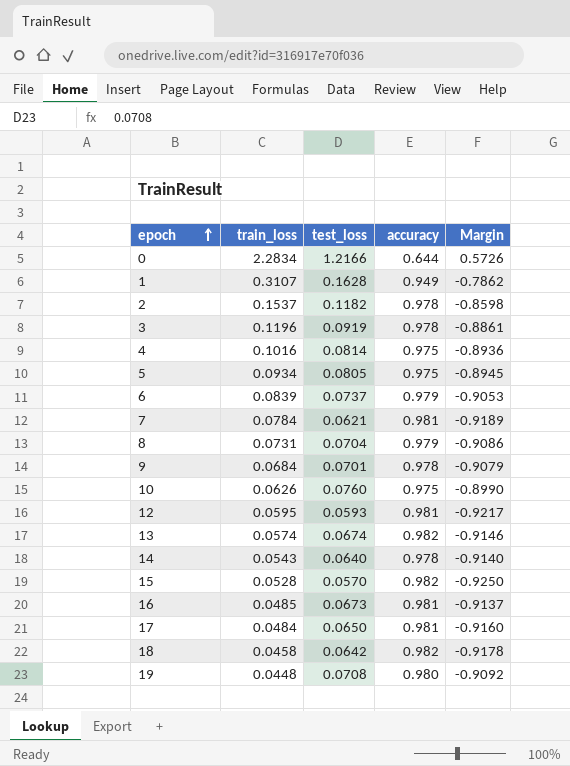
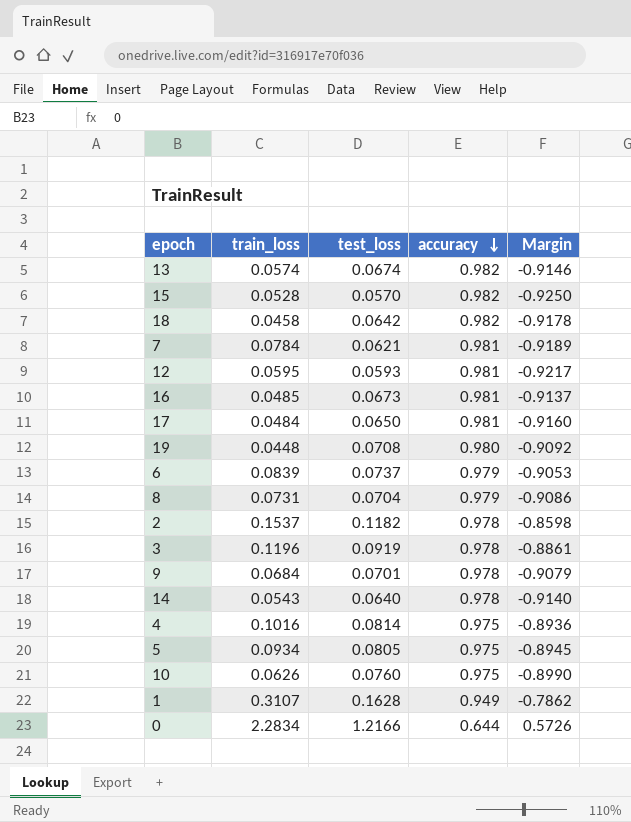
row order: epoch ascending -> accuracy descending

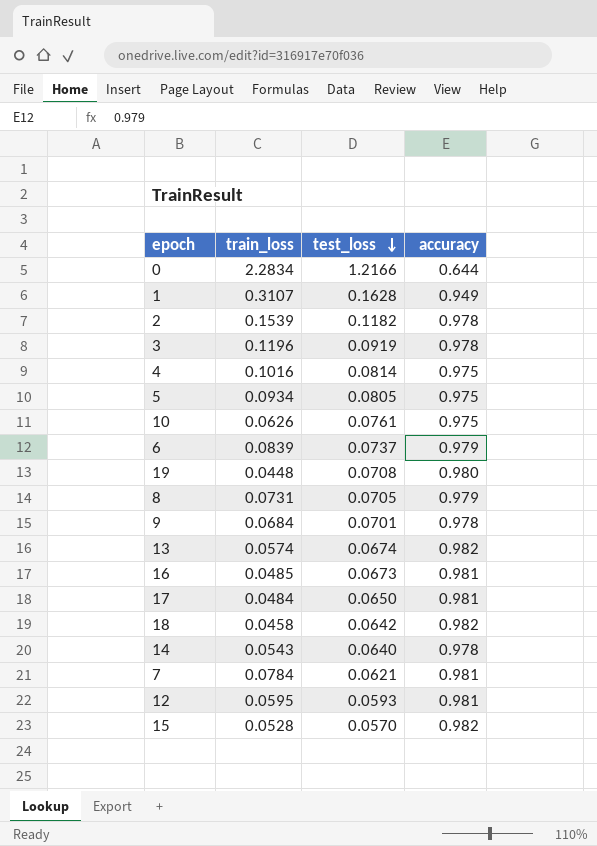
row order: accuracy descending -> test_loss descending
column Margin | formula: [test_loss] - [accuracy] -> none
2 | train_loss: 0.1537 -> 0.1539
10 | test_loss: 0.0760 -> 0.0761
8 | test_loss: 0.0704 -> 0.0705

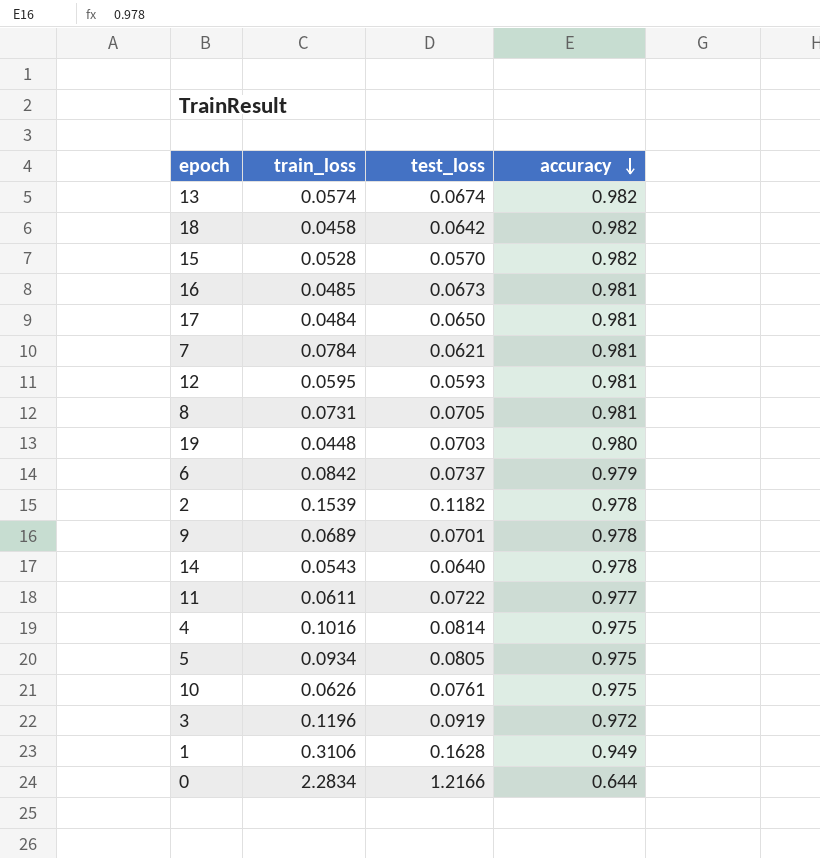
row order: test_loss descending -> accuracy descending
8 | accuracy: 0.979 -> 0.981
19 | test_loss: 0.0708 -> 0.0703
6 | train_loss: 0.0839 -> 0.0842
9 | train_loss: 0.0684 -> 0.0689
row 11: none -> 0.0611 | 0.0722 | 0.977
3 | accuracy: 0.978 -> 0.972
1 | train_loss: 0.3107 -> 0.3106

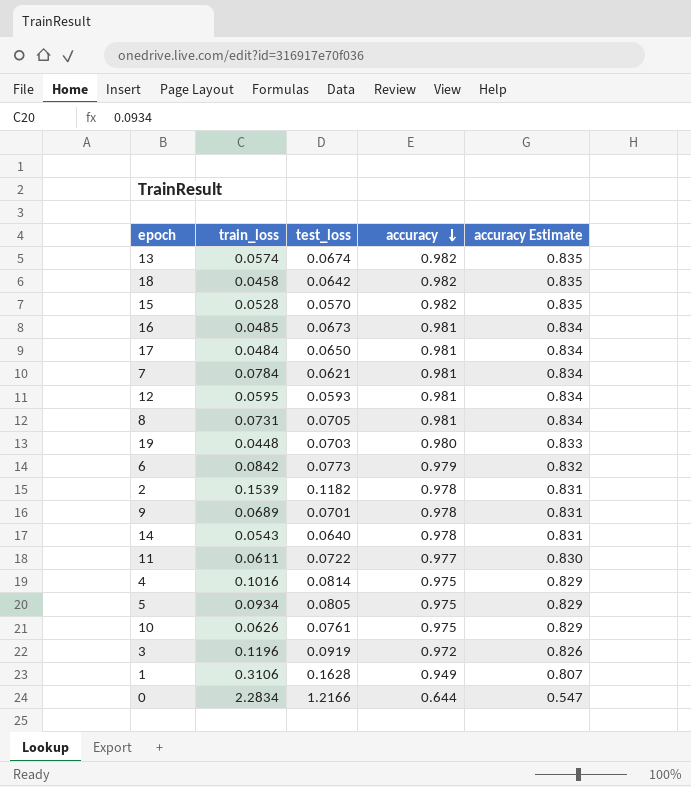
column accuracy Estimate | formula: none -> [accuracy] * 0.85
6 | test_loss: 0.0737 -> 0.0773

